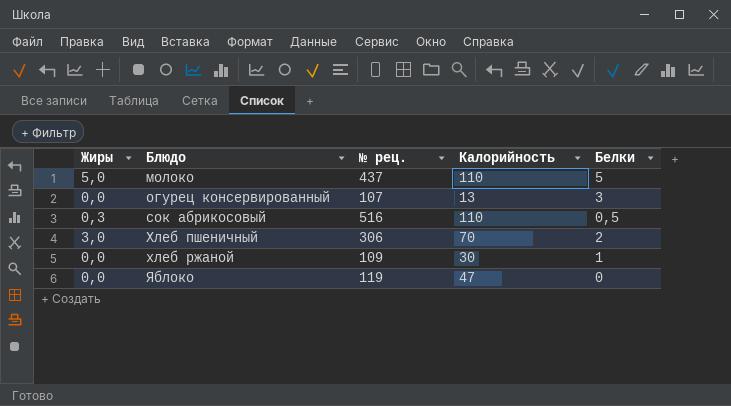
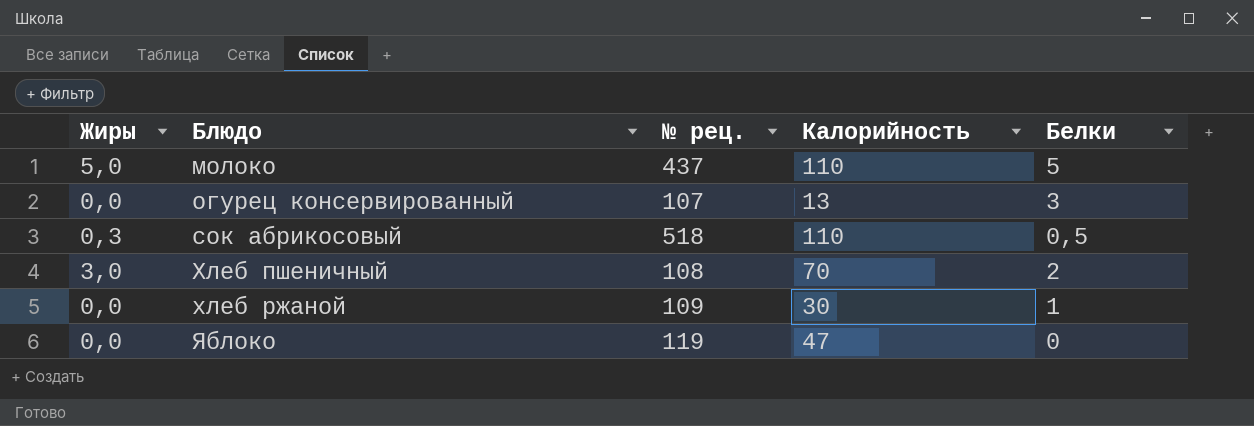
сок абрикосовый | № рец.: 516 -> 518
Хлеб пшеничный | № рец.: 306 -> 108

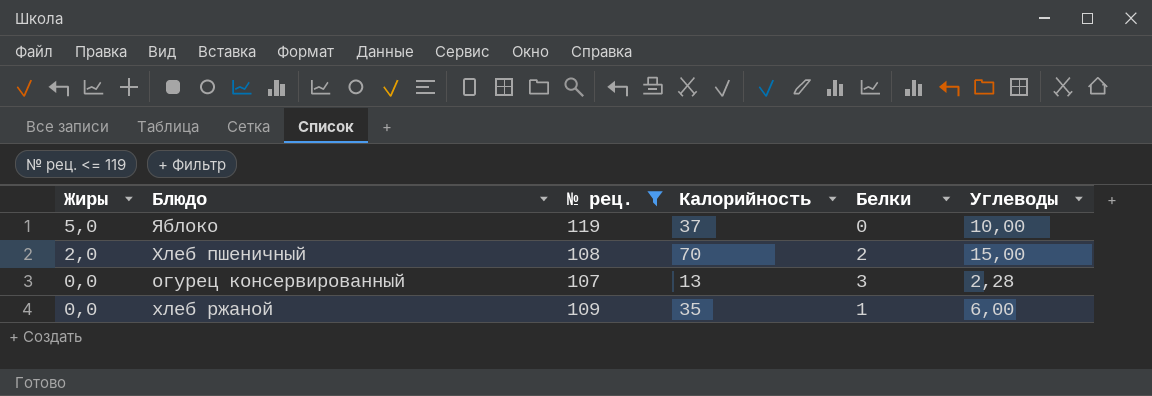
filter: none -> № рец. <= 119
row order: Блюдо ascending -> Жиры descending
column Углеводы | position: none -> 6
Яблоко | Жиры: 0,0 -> 5,0
Яблоко | Калорийность: 47 -> 37
Хлеб пшеничный | Жиры: 3,0 -> 2,0
хлеб ржаной | Калорийность: 30 -> 35

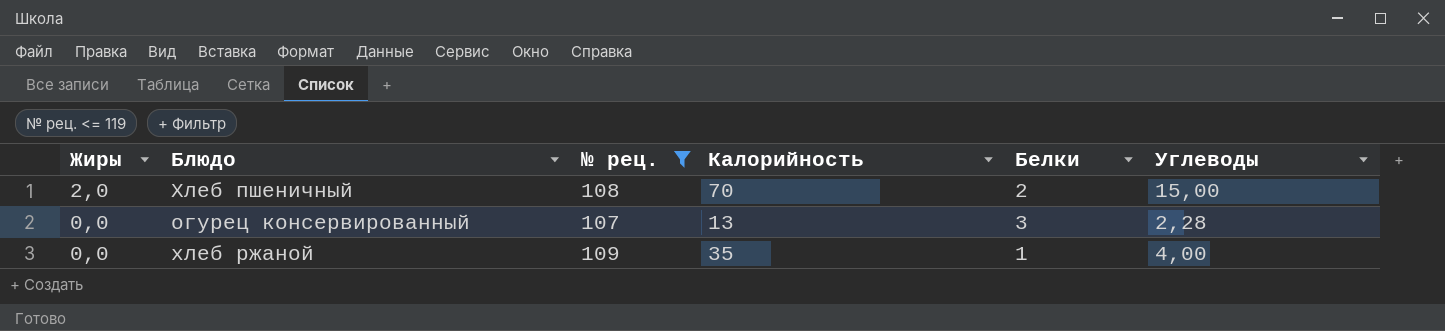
row Яблоко: 5,0 | 119 | 37 | 0 | 10,00 -> none
хлеб ржаной | Углеводы: 6,00 -> 4,00

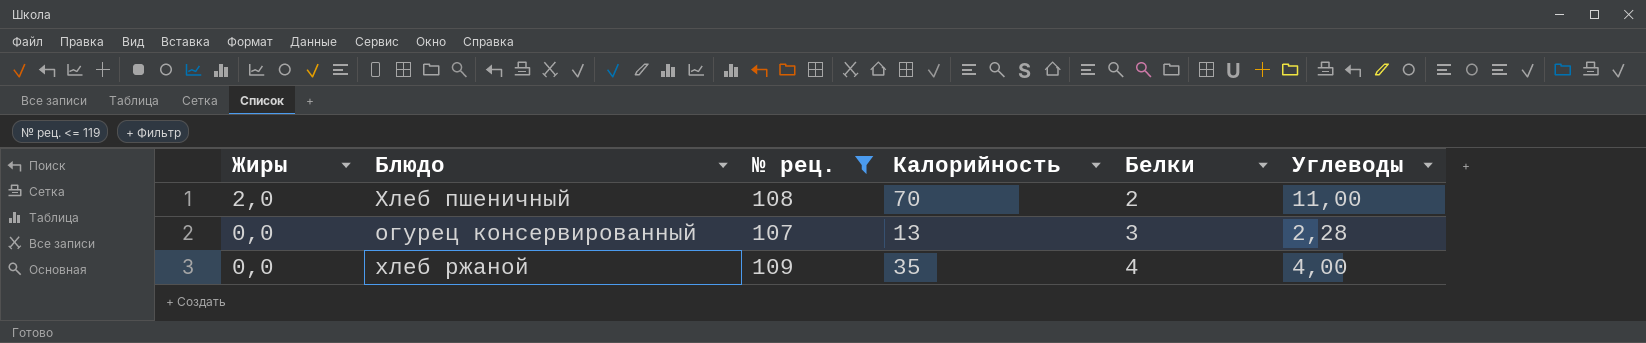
Хлеб пшеничный | Углеводы: 15,00 -> 11,00
хлеб ржаной | Белки: 1 -> 4

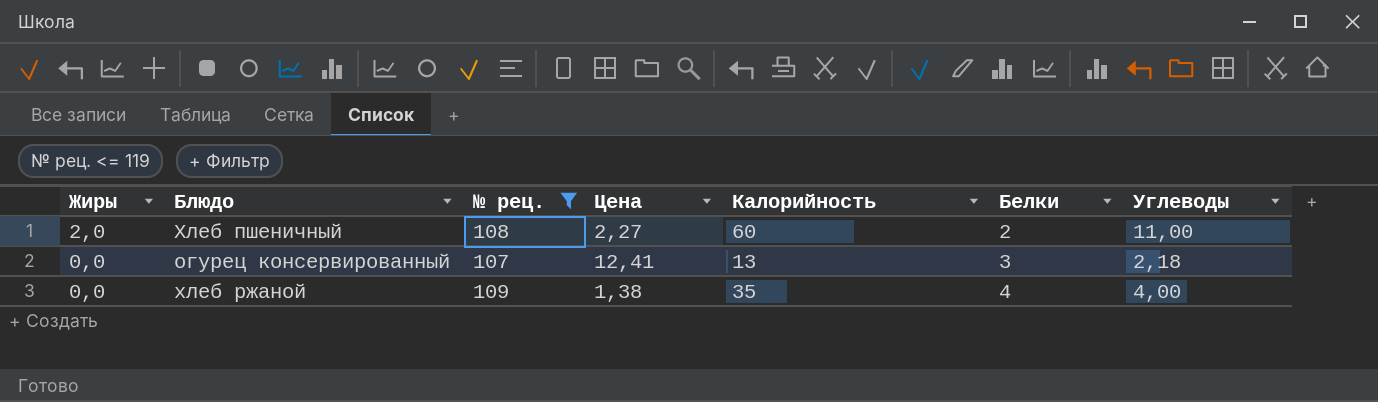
column Цена | position: none -> 4
Хлеб пшеничный | Калорийность: 70 -> 60
огурец консервированный | Углеводы: 2,28 -> 2,18

